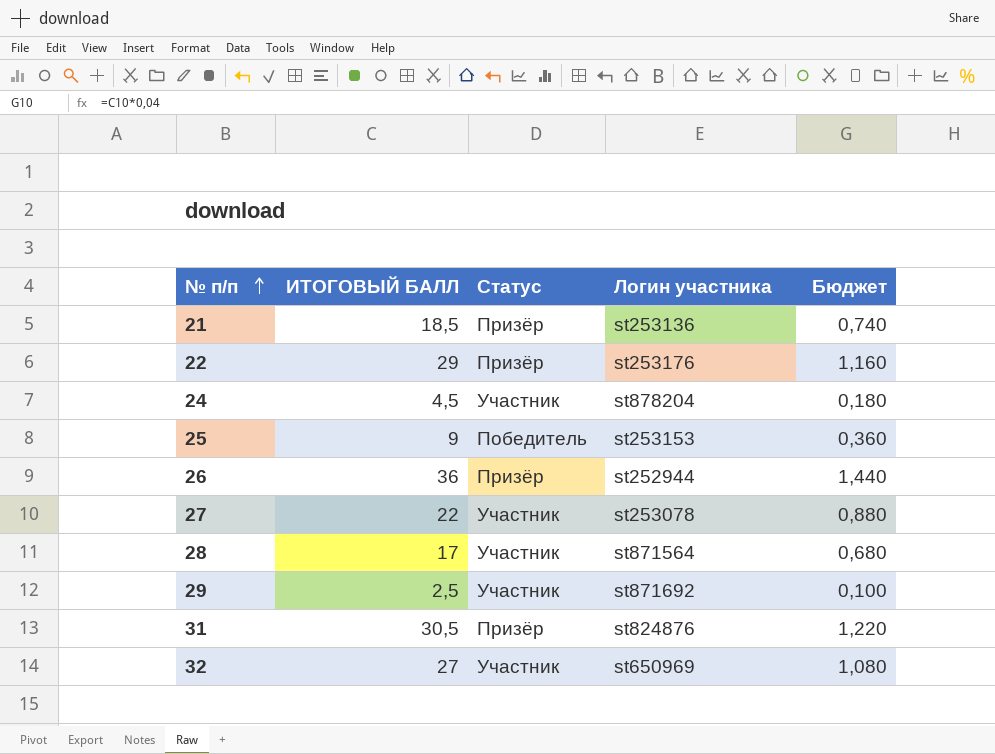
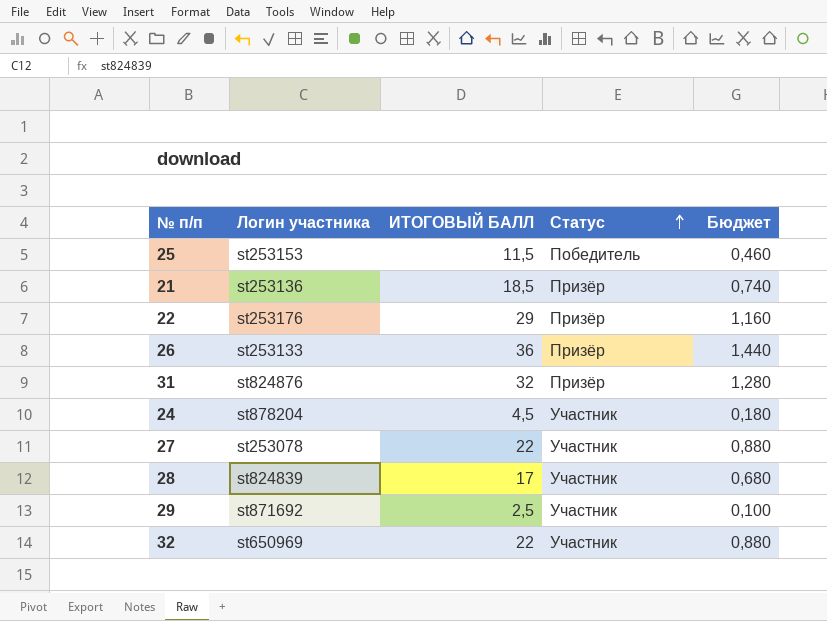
row order: № п/п ascending -> Статус ascending
column Логин участника | position: 4 -> 2
25 | ИТОГОВЫЙ БАЛЛ: 9 -> 11,5
25 | Бюджет: 0,360 -> 0,460
26 | Логин участника: st252944 -> st253133
31 | ИТОГОВЫЙ БАЛЛ: 30,5 -> 32
31 | Бюджет: 1,220 -> 1,280
28 | Логин участника: st871564 -> st824839
32 | ИТОГОВЫЙ БАЛЛ: 27 -> 22
32 | Бюджет: 1,080 -> 0,880

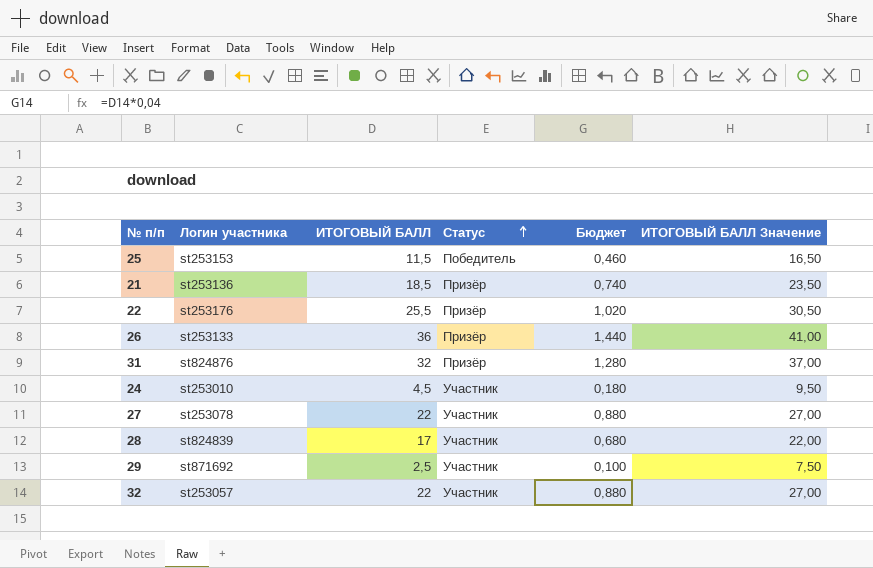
column ИТОГОВЫЙ БАЛЛ Значение | formula: none -> [ИТОГОВЫЙ БАЛЛ] + 5
22 | ИТОГОВЫЙ БАЛЛ: 29 -> 25,5
22 | Бюджет: 1,160 -> 1,020
24 | Логин участника: st878204 -> st253010
32 | Логин участника: st650969 -> st253057

